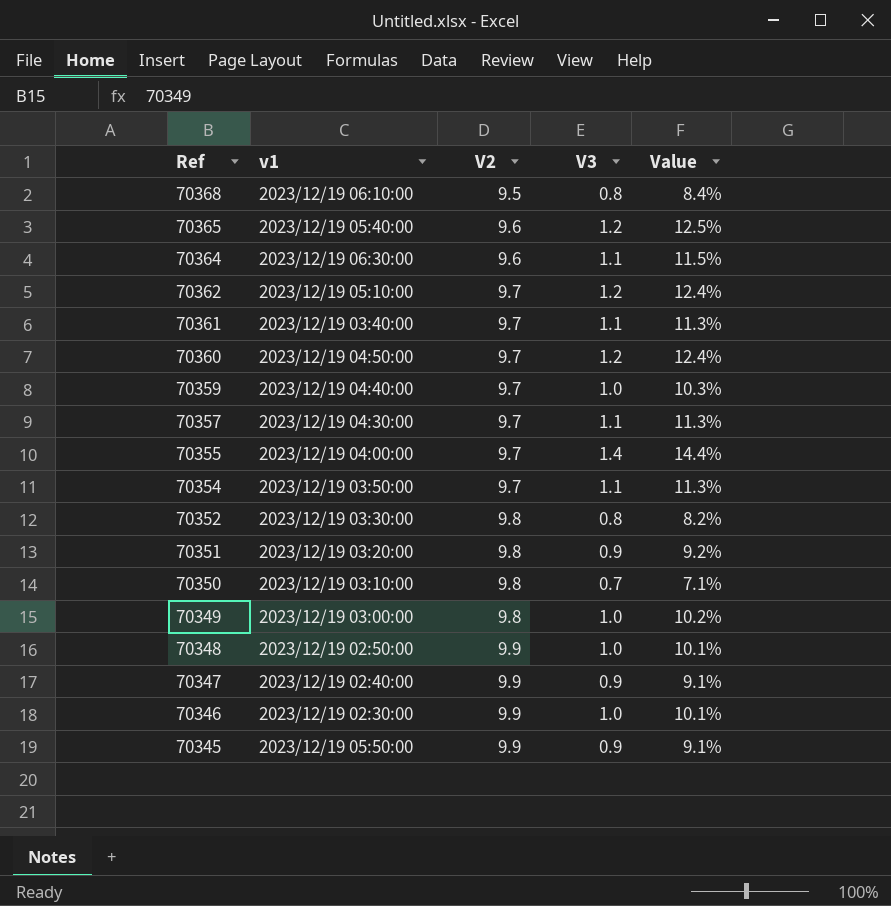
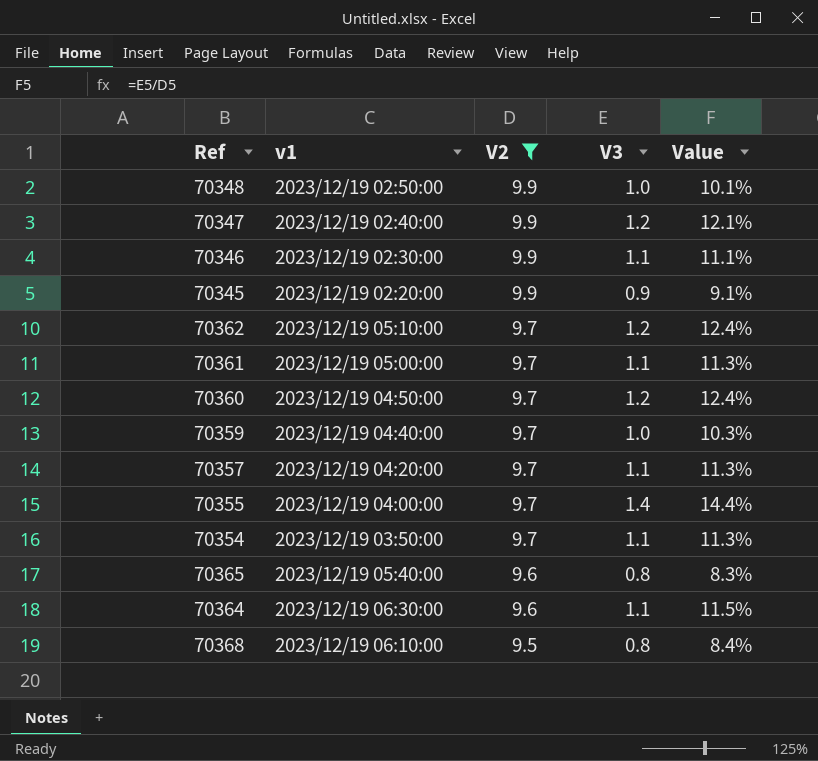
filter: none -> V2 != 9.8
row order: Ref descending -> V2 descending
70347 | V3: 0.9 -> 1.2
70347 | Value: 9.1% -> 12.1%
70346 | V3: 1.0 -> 1.1
70346 | Value: 10.1% -> 11.1%
70345 | v1: 2023/12/19 05:50:00 -> 2023/12/19 02:20:00
70361 | v1: 2023/12/19 03:40:00 -> 2023/12/19 05:00:00
70357 | v1: 2023/12/19 04:30:00 -> 2023/12/19 04:20:00
70365 | V3: 1.2 -> 0.8
70365 | Value: 12.5% -> 8.3%

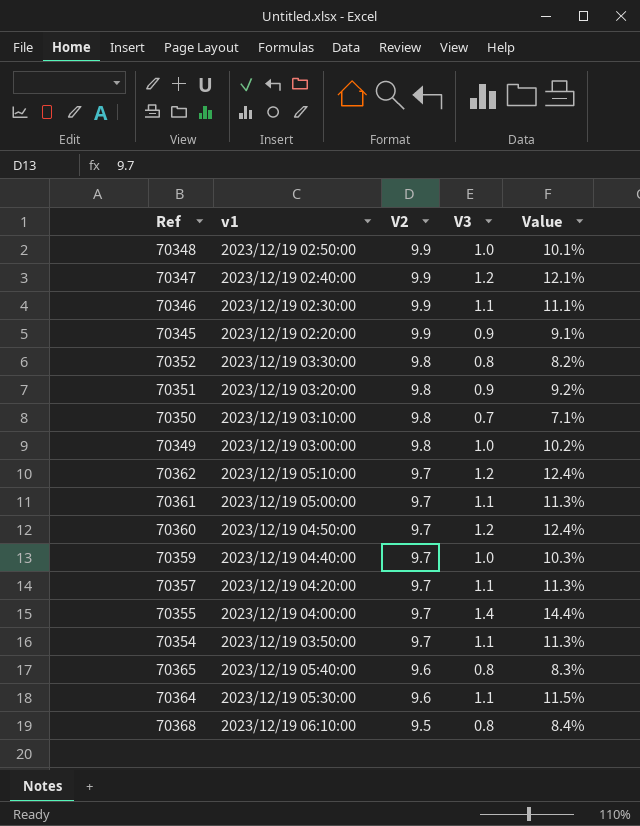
filter: V2 != 9.8 -> none
70364 | v1: 2023/12/19 06:30:00 -> 2023/12/19 05:30:00

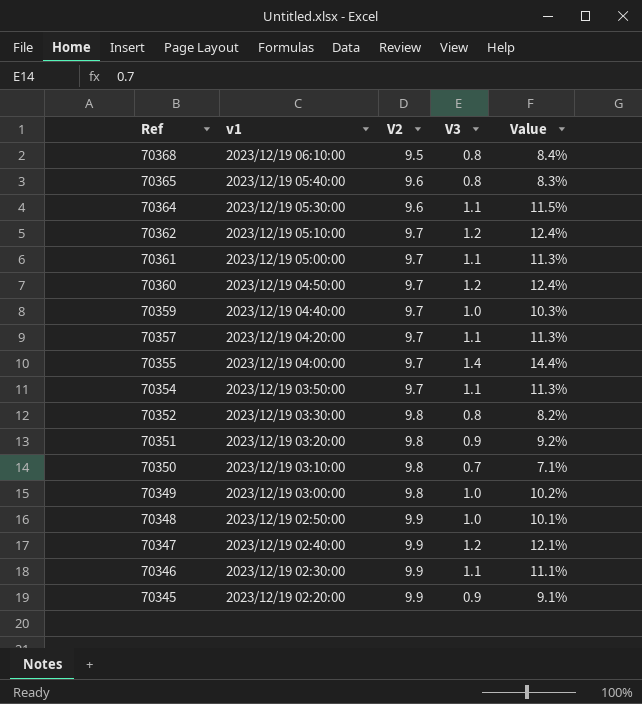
row order: V2 descending -> Ref descending

